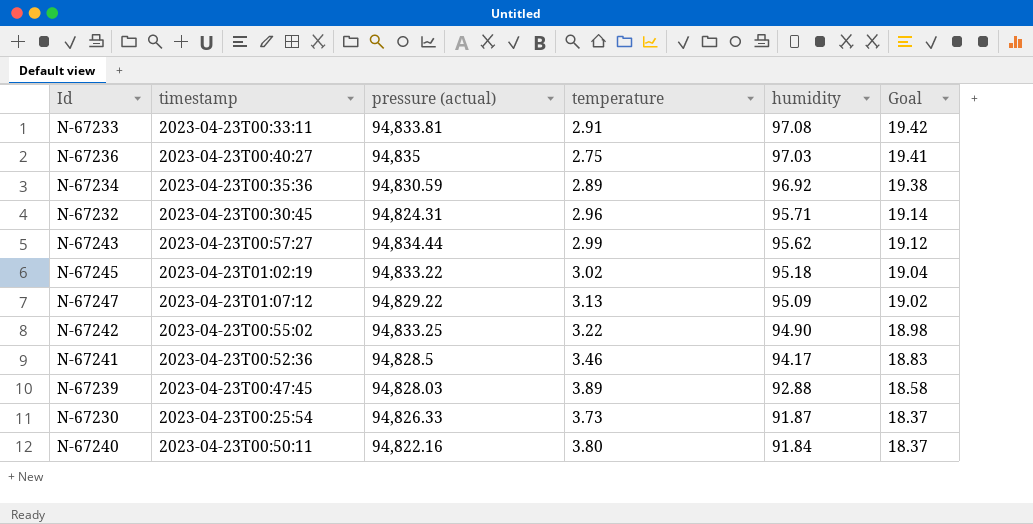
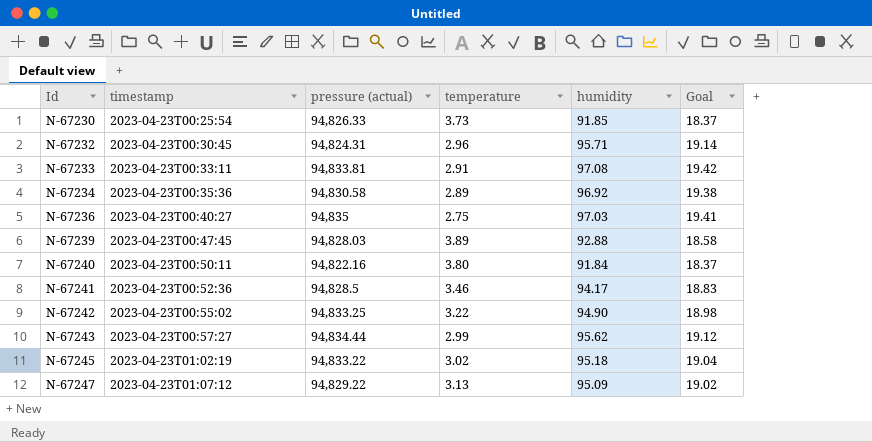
row order: humidity descending -> Id ascending
N-67230 | humidity: 91.87 -> 91.85
N-67234 | pressure (actual): 94,830.59 -> 94,830.58

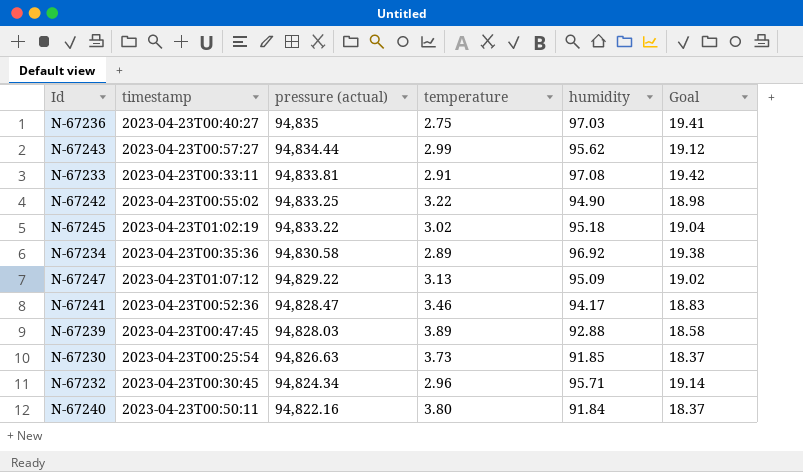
row order: Id ascending -> pressure (actual) descending
N-67241 | pressure (actual): 94,828.5 -> 94,828.47
N-67230 | pressure (actual): 94,826.33 -> 94,826.63
N-67232 | pressure (actual): 94,824.31 -> 94,824.34

